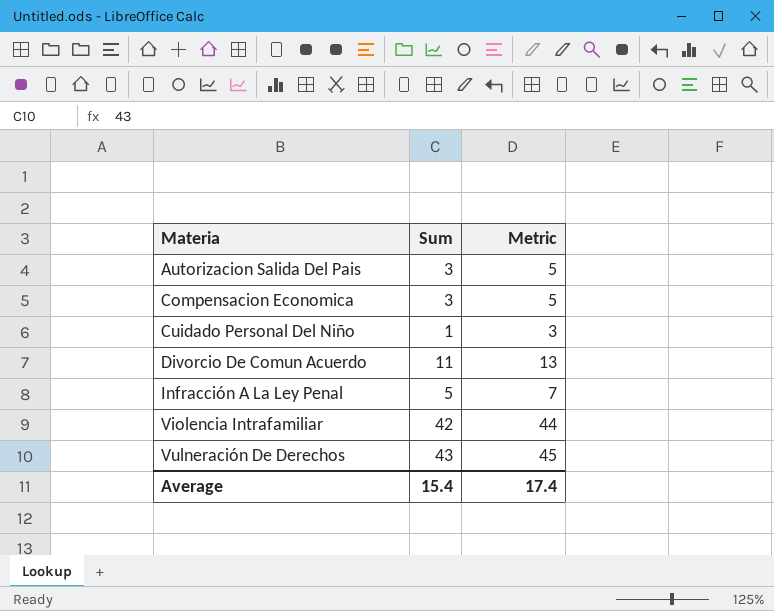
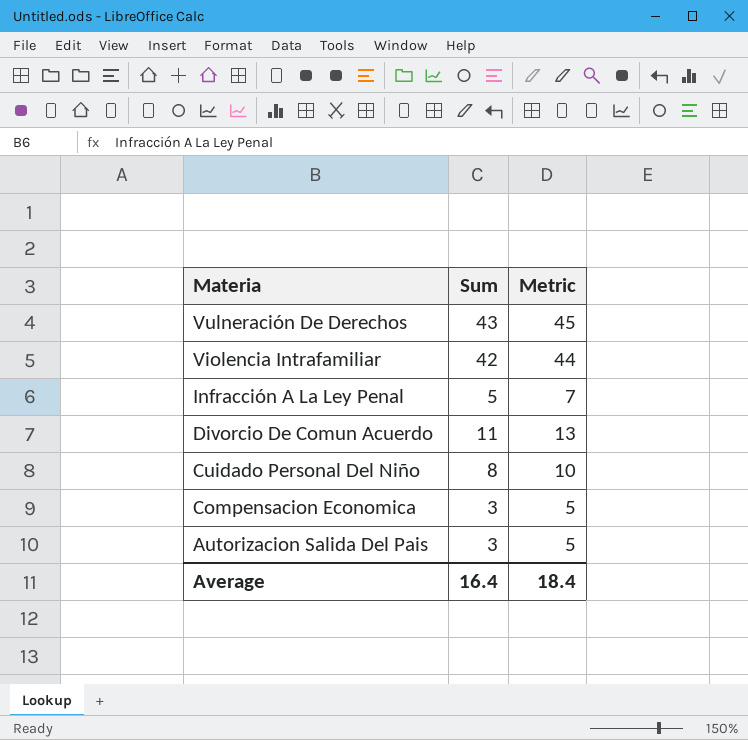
row order: Materia ascending -> Materia descending
Cuidado Personal Del Niño | Sum: 1 -> 8
Cuidado Personal Del Niño | Metric: 3 -> 10
Average | Sum: 15.4 -> 16.4
Average | Metric: 17.4 -> 18.4

